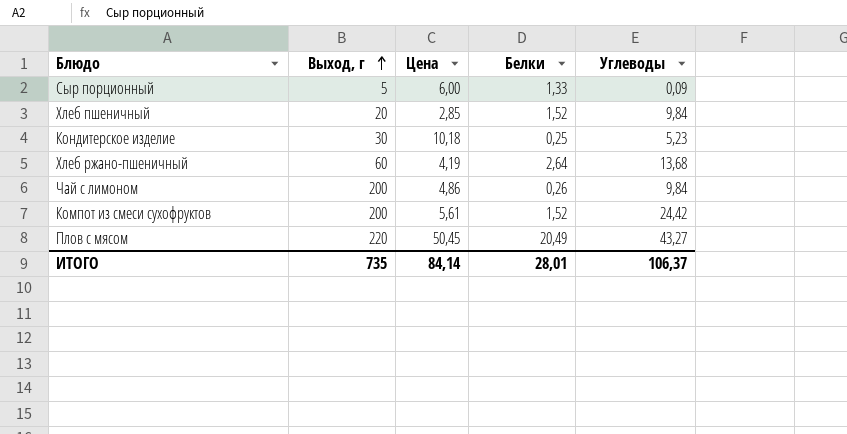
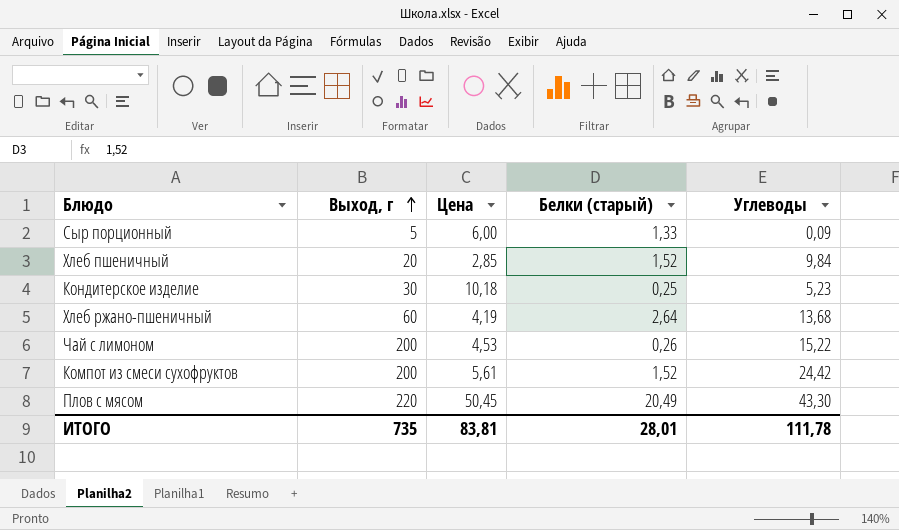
column name: Белки -> Белки (старый)
Чай с лимоном | Цена: 4,86 -> 4,53
Чай с лимоном | Углеводы: 9,84 -> 15,22
Плов с мясом | Углеводы: 43,27 -> 43,30
ИТОГО | Цена: 84,14 -> 83,81
ИТОГО | Углеводы: 106,37 -> 111,78

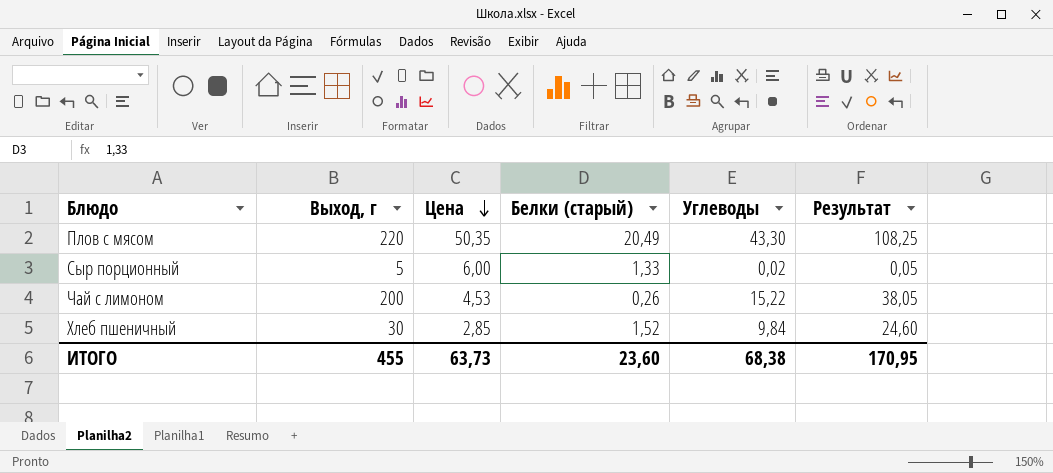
row order: Выход, г ascending -> Цена descending
column Результат | formula: none -> [Углеводы] * 2,5
row Кондитерское изделие: 30 | 10,18 | 0,25 | 5,23 -> none
row Хлеб ржано-пшеничный: 60 | 4,19 | 2,64 | 13,68 -> none
row Компот из смеси сухофруктов: 200 | 5,61 | 1,52 | 24,42 -> none
Плов с мясом | Цена: 50,45 -> 50,35
Сыр порционный | Углеводы: 0,09 -> 0,02
Хлеб пшеничный | Выход, г: 20 -> 30
ИТОГО | Выход, г: 735 -> 455
ИТОГО | Цена: 83,81 -> 63,73
ИТОГО | Белки (старый): 28,01 -> 23,60
ИТОГО | Углеводы: 111,78 -> 68,38

